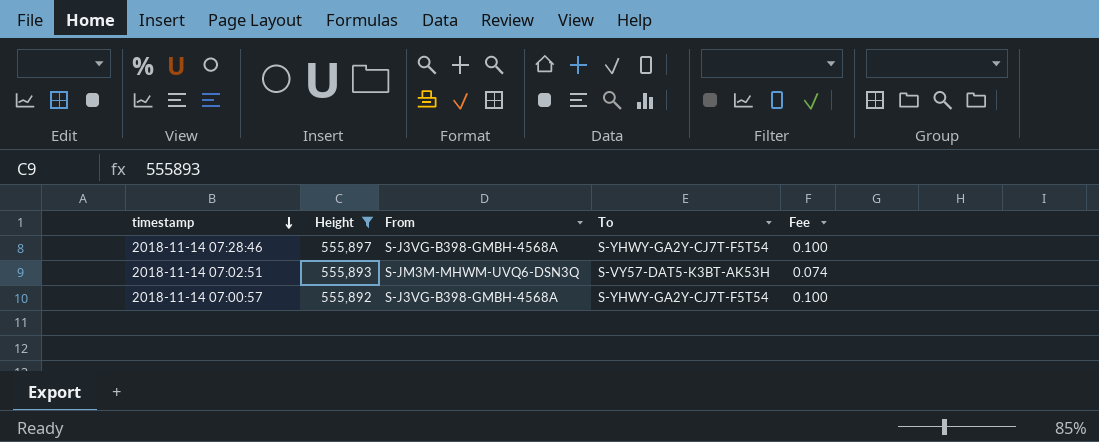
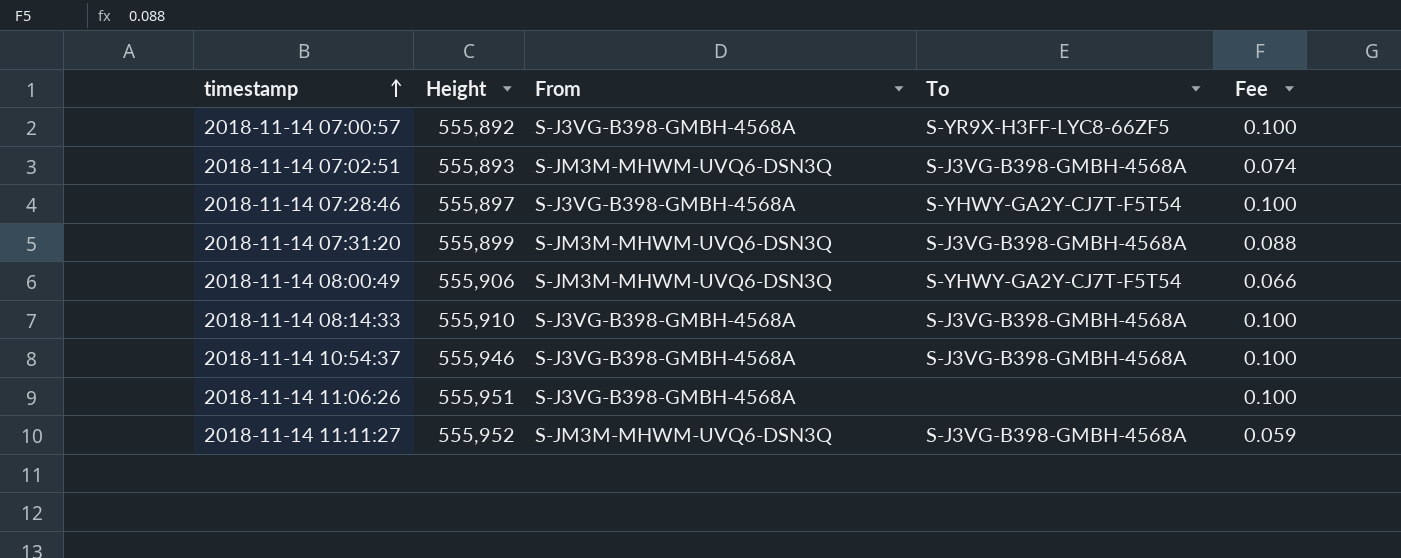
filter: Height <= 555,897 -> none
row order: timestamp descending -> timestamp ascending
2018-11-14 07:00:57 | To: S-YHWY-GA2Y-CJ7T-F5T54 -> S-YR9X-H3FF-LYC8-66ZF5
2018-11-14 07:02:51 | To: S-VY57-DAT5-K3BT-AK53H -> S-J3VG-B398-GMBH-4568A

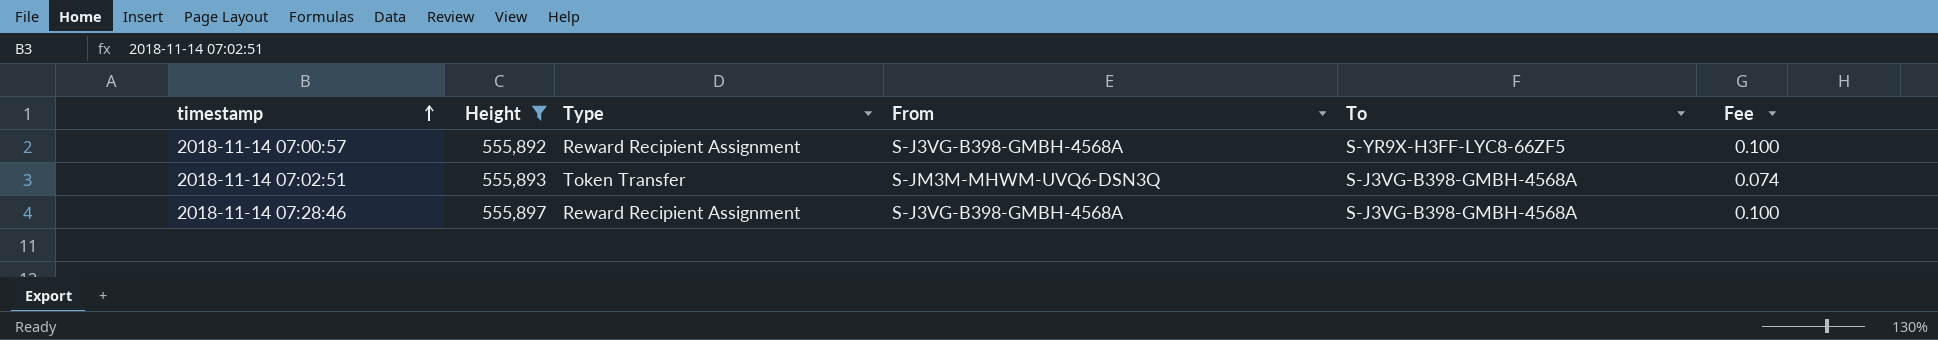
filter: none -> Height <= 555,897
column Type | position: none -> 3
2018-11-14 07:28:46 | To: S-YHWY-GA2Y-CJ7T-F5T54 -> S-J3VG-B398-GMBH-4568A

